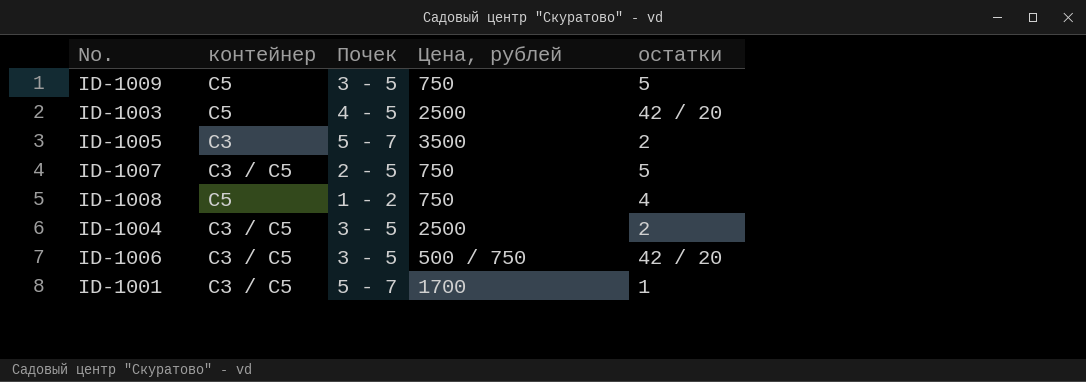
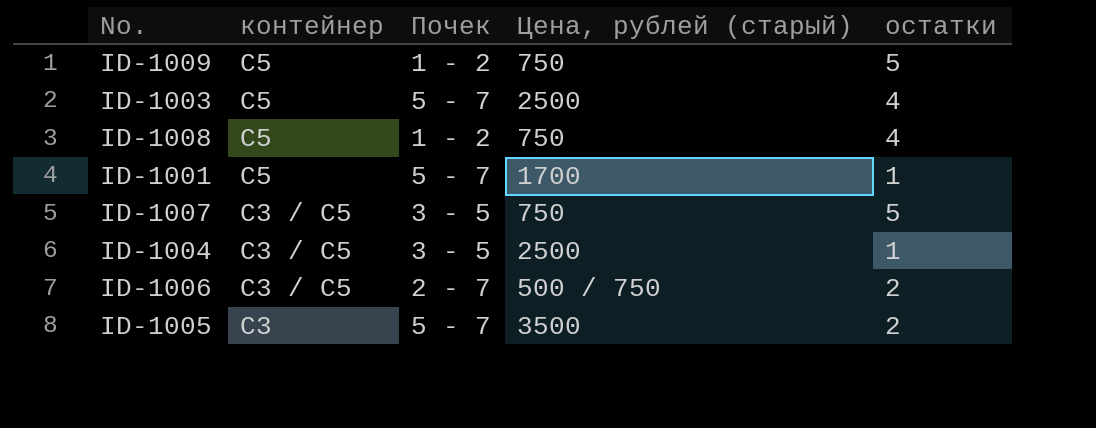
row order: none -> контейнер descending
column name: Цена, рублей -> Цена, рублей (старый)
ID-1009 | Почек: 3 - 5 -> 1 - 2
ID-1003 | Почек: 4 - 5 -> 5 - 7
ID-1003 | остатки: 42 / 20 -> 4
ID-1001 | контейнер: С3 / С5 -> С5
ID-1007 | Почек: 2 - 5 -> 3 - 5
ID-1004 | остатки: 2 -> 1
ID-1006 | Почек: 3 - 5 -> 2 - 7
ID-1006 | остатки: 42 / 20 -> 2

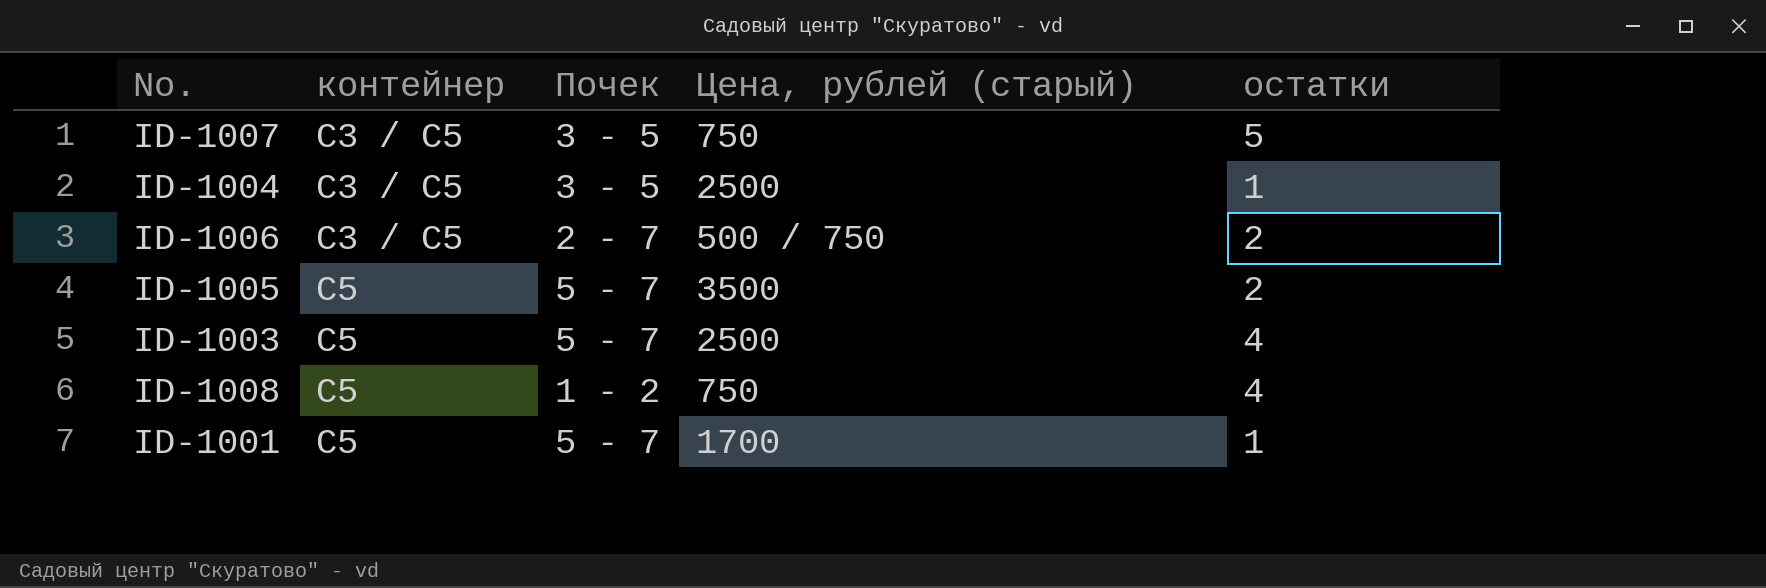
row order: контейнер descending -> контейнер ascending
row ID-1009: С5 | 1 - 2 | 750 | 5 -> none
ID-1005 | контейнер: С3 -> С5

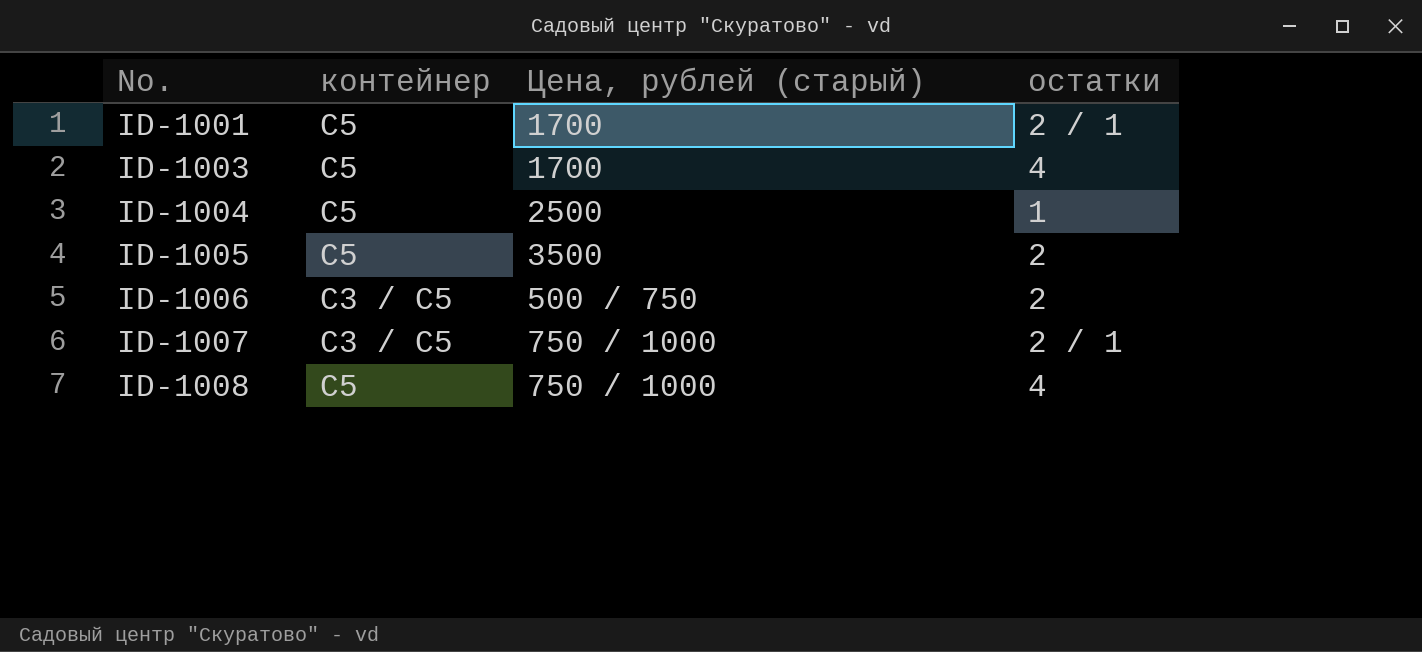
row order: контейнер ascending -> No. ascending
column Почек | position: 3 -> none
ID-1001 | остатки: 1 -> 2 / 1
ID-1003 | Цена, рублей (старый): 2500 -> 1700
ID-1004 | контейнер: С3 / С5 -> С5
ID-1007 | Цена, рублей (старый): 750 -> 750 / 1000
ID-1007 | остатки: 5 -> 2 / 1
ID-1008 | Цена, рублей (старый): 750 -> 750 / 1000

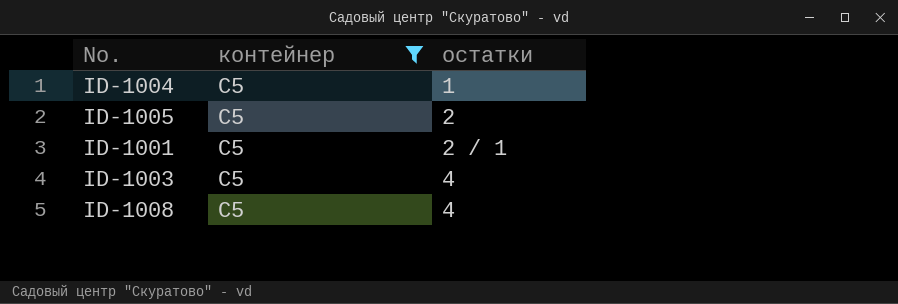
filter: none -> контейнер = С5
row order: No. ascending -> остатки ascending
column Цена, рублей (старый) | position: 3 -> none

